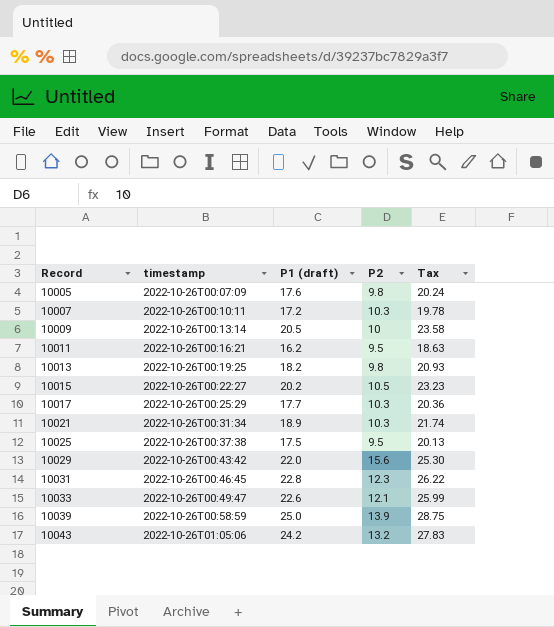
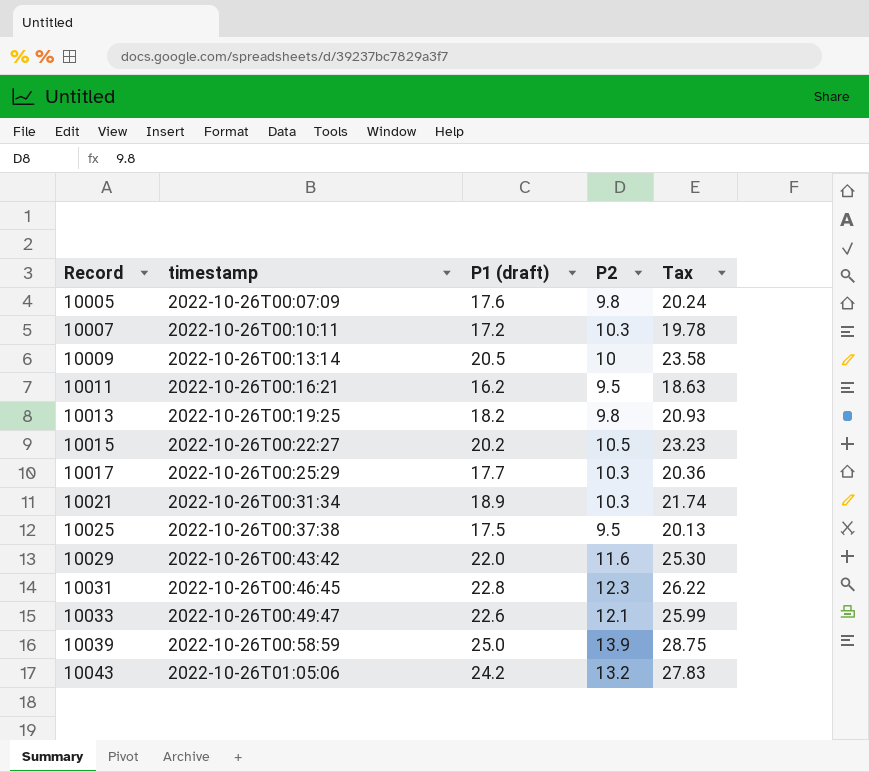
10029 | P2: 15.6 -> 11.6

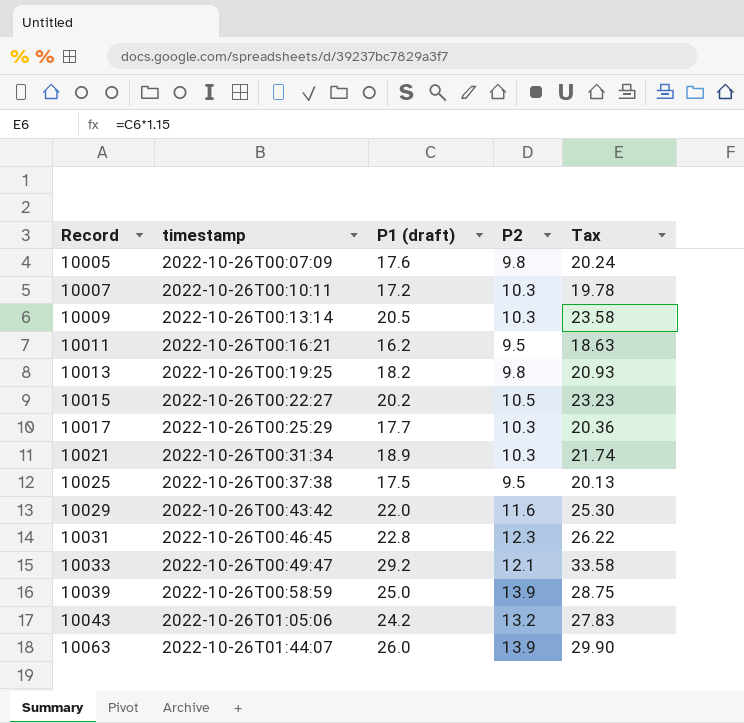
10009 | P2: 10 -> 10.3
10033 | P1 (draft): 22.6 -> 29.2
10033 | Tax: 25.99 -> 33.58
row 10063: none -> 2022-10-26T01:44:07 | 26.0 | 13.9 | 29.90

